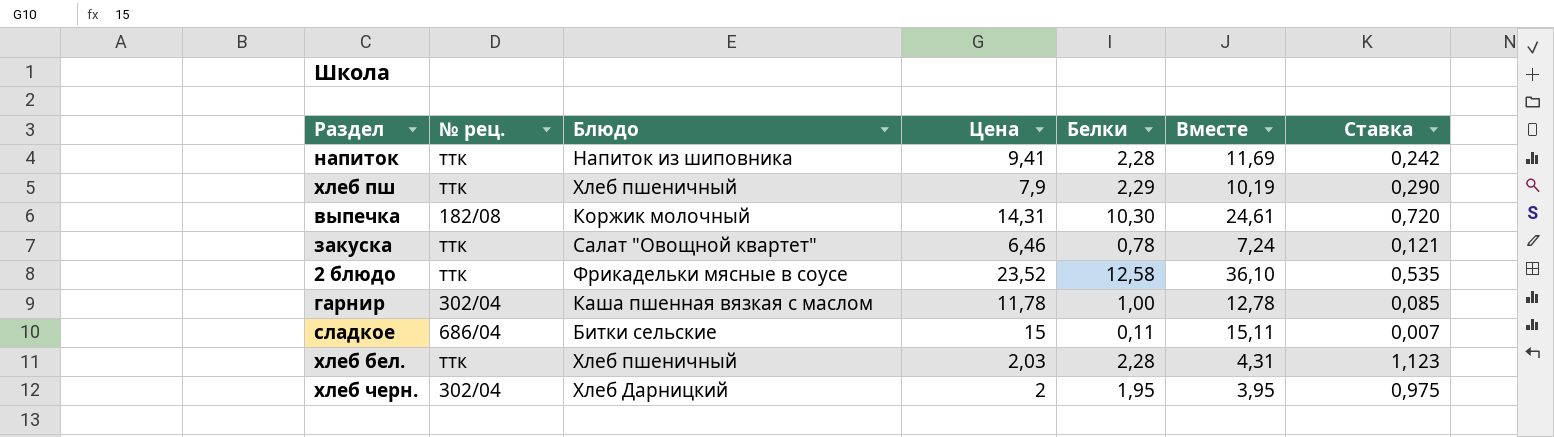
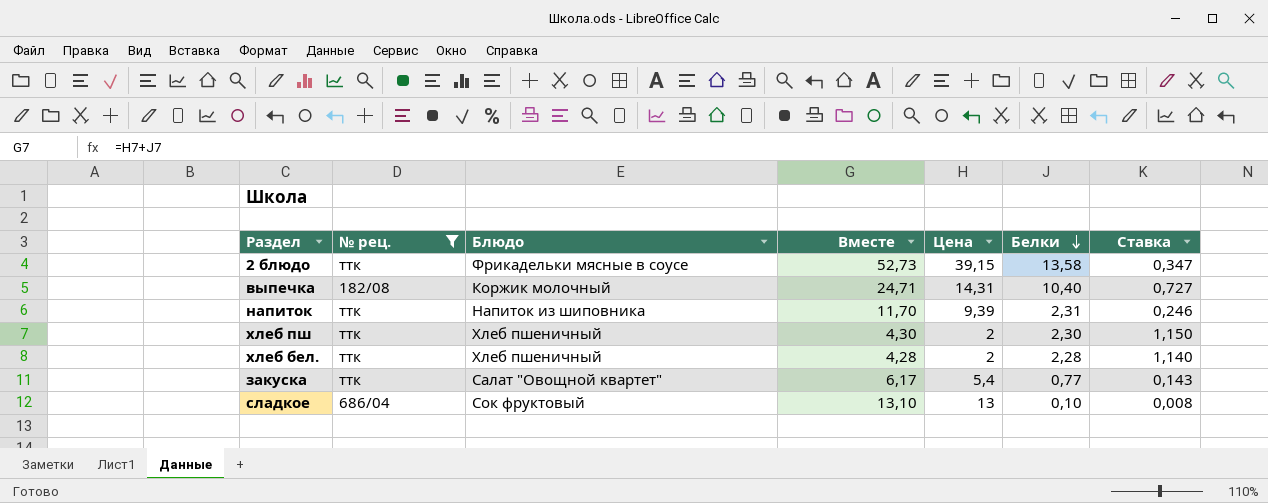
filter: none -> № рец. != 302/04
row order: none -> Белки descending
column Вместе | position: 6 -> 4
2 блюдо | Вместе: 36,10 -> 52,73
2 блюдо | Цена: 23,52 -> 39,15
2 блюдо | Белки: 12,58 -> 13,58
2 блюдо | Ставка: 0,535 -> 0,347
выпечка | Вместе: 24,61 -> 24,71
выпечка | Белки: 10,30 -> 10,40
выпечка | Ставка: 0,720 -> 0,727
напиток | Вместе: 11,69 -> 11,70
напиток | Цена: 9,41 -> 9,39
напиток | Белки: 2,28 -> 2,31
напиток | Ставка: 0,242 -> 0,246
хлеб пш | Вместе: 10,19 -> 4,30
хлеб пш | Цена: 7,9 -> 2
хлеб пш | Белки: 2,29 -> 2,30
хлеб пш | Ставка: 0,290 -> 1,150
хлеб бел. | Вместе: 4,31 -> 4,28
хлеб бел. | Цена: 2,03 -> 2
хлеб бел. | Ставка: 1,123 -> 1,140
закуска | Вместе: 7,24 -> 6,17
закуска | Цена: 6,46 -> 5,4
закуска | Белки: 0,78 -> 0,77
закуска | Ставка: 0,121 -> 0,143
сладкое | Блюдо: Битки сельские -> Сок фруктовый
сладкое | Вместе: 15,11 -> 13,10
сладкое | Цена: 15 -> 13
сладкое | Белки: 0,11 -> 0,10
сладкое | Ставка: 0,007 -> 0,008

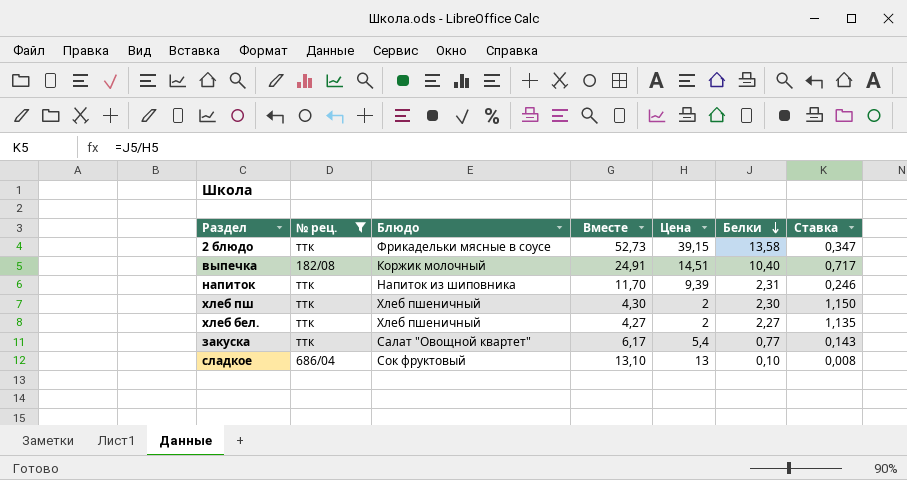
выпечка | Вместе: 24,71 -> 24,91
выпечка | Цена: 14,31 -> 14,51
выпечка | Ставка: 0,727 -> 0,717
хлеб бел. | Вместе: 4,28 -> 4,27
хлеб бел. | Белки: 2,28 -> 2,27
хлеб бел. | Ставка: 1,140 -> 1,135

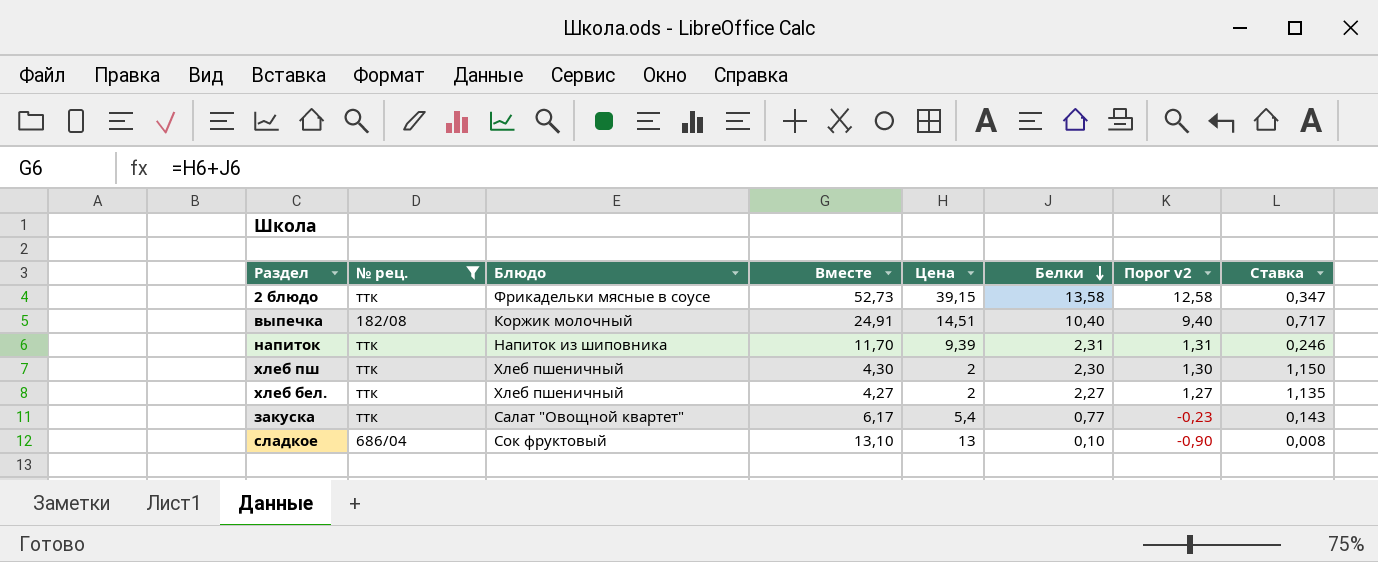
column Порог v2 | formula: none -> [Белки] - 1

